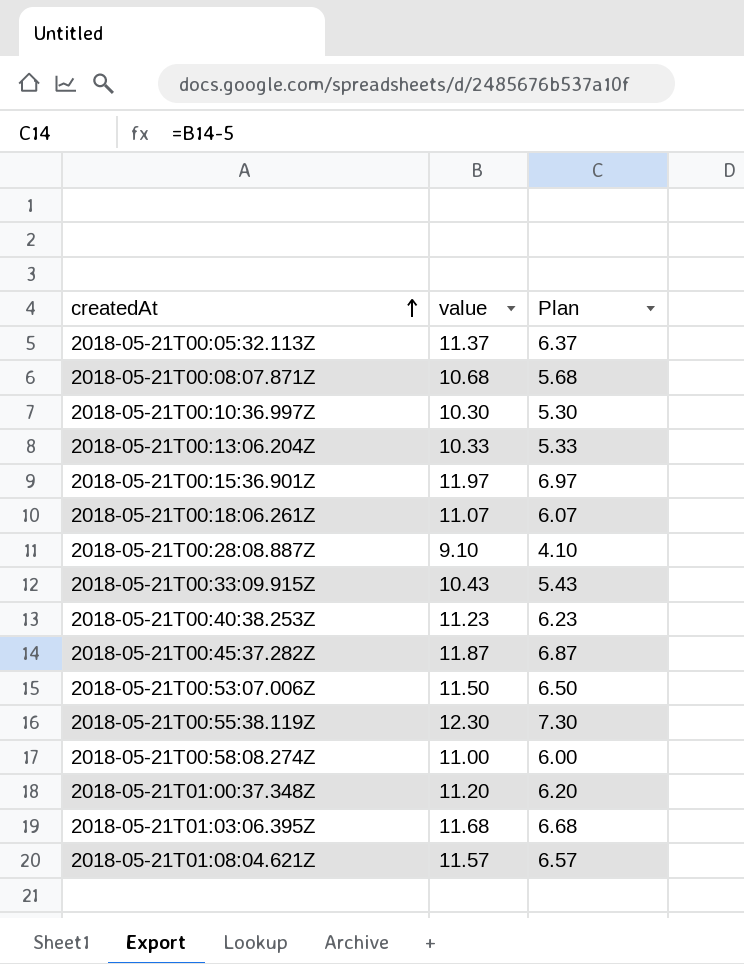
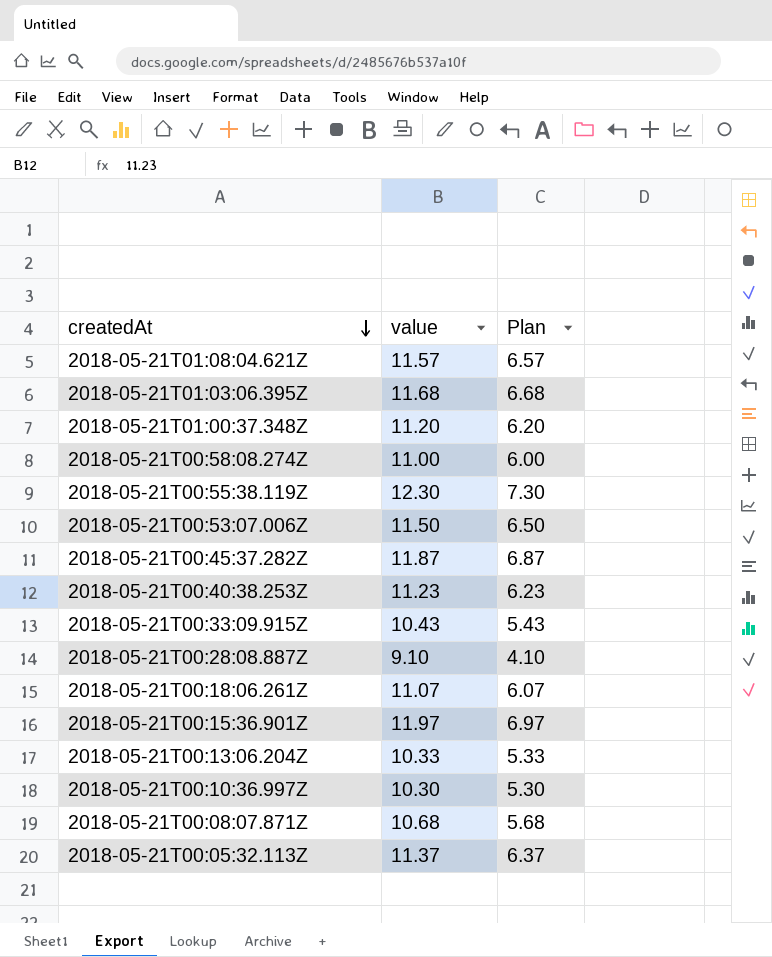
row order: createdAt ascending -> createdAt descending

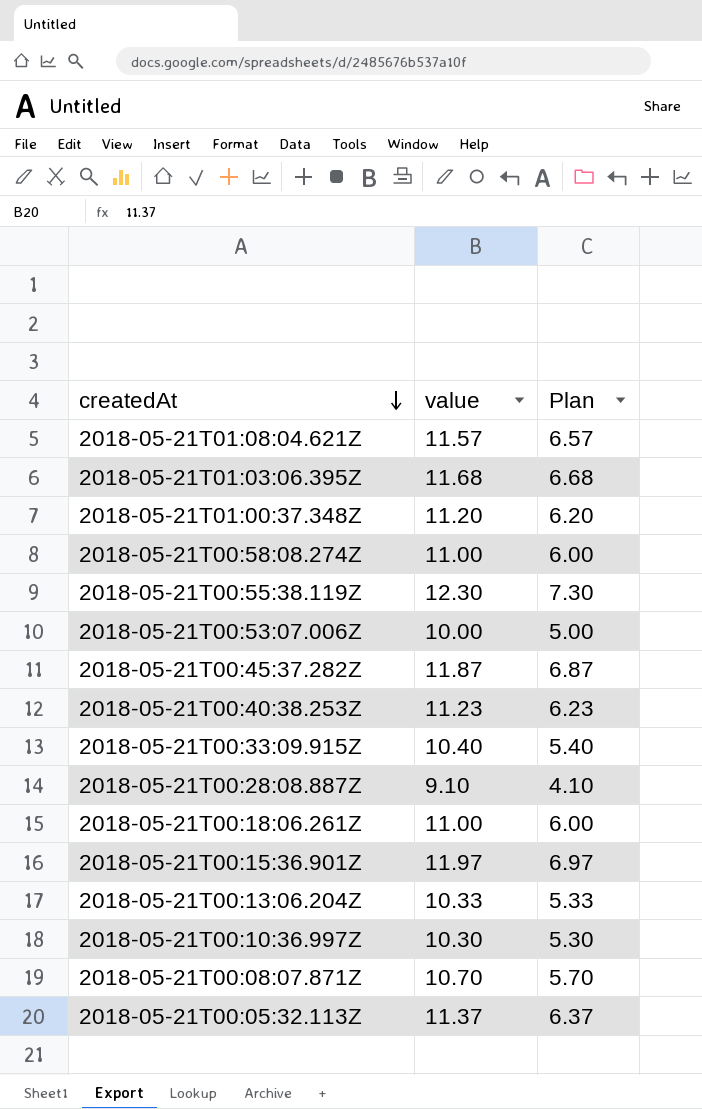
2018-05-21T00:53:07.006Z | value: 11.50 -> 10.00
2018-05-21T00:53:07.006Z | Plan: 6.50 -> 5.00
2018-05-21T00:33:09.915Z | value: 10.43 -> 10.40
2018-05-21T00:33:09.915Z | Plan: 5.43 -> 5.40
2018-05-21T00:18:06.261Z | value: 11.07 -> 11.00
2018-05-21T00:18:06.261Z | Plan: 6.07 -> 6.00
2018-05-21T00:08:07.871Z | value: 10.68 -> 10.70
2018-05-21T00:08:07.871Z | Plan: 5.68 -> 5.70

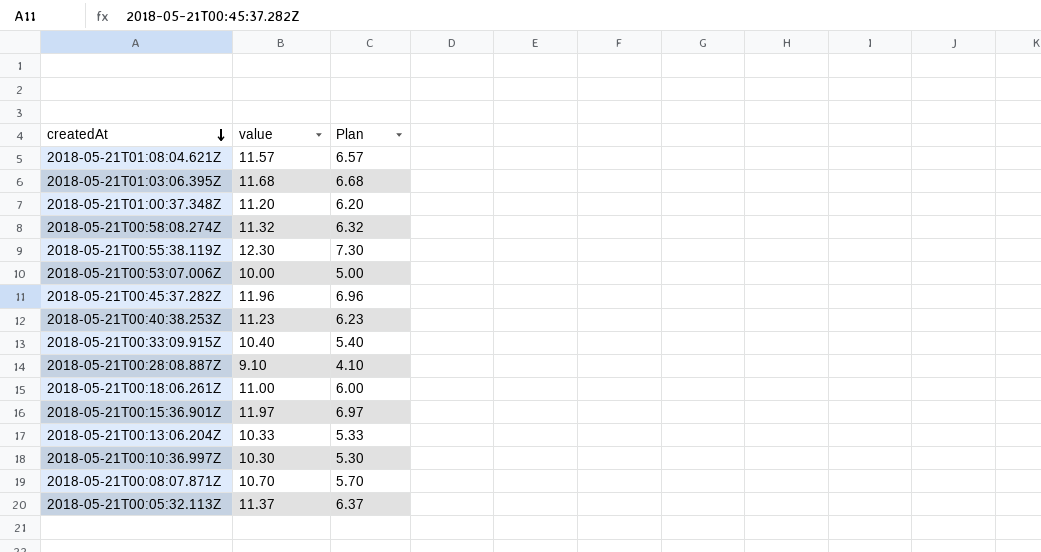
2018-05-21T00:58:08.274Z | value: 11.00 -> 11.32
2018-05-21T00:58:08.274Z | Plan: 6.00 -> 6.32
2018-05-21T00:45:37.282Z | value: 11.87 -> 11.96
2018-05-21T00:45:37.282Z | Plan: 6.87 -> 6.96

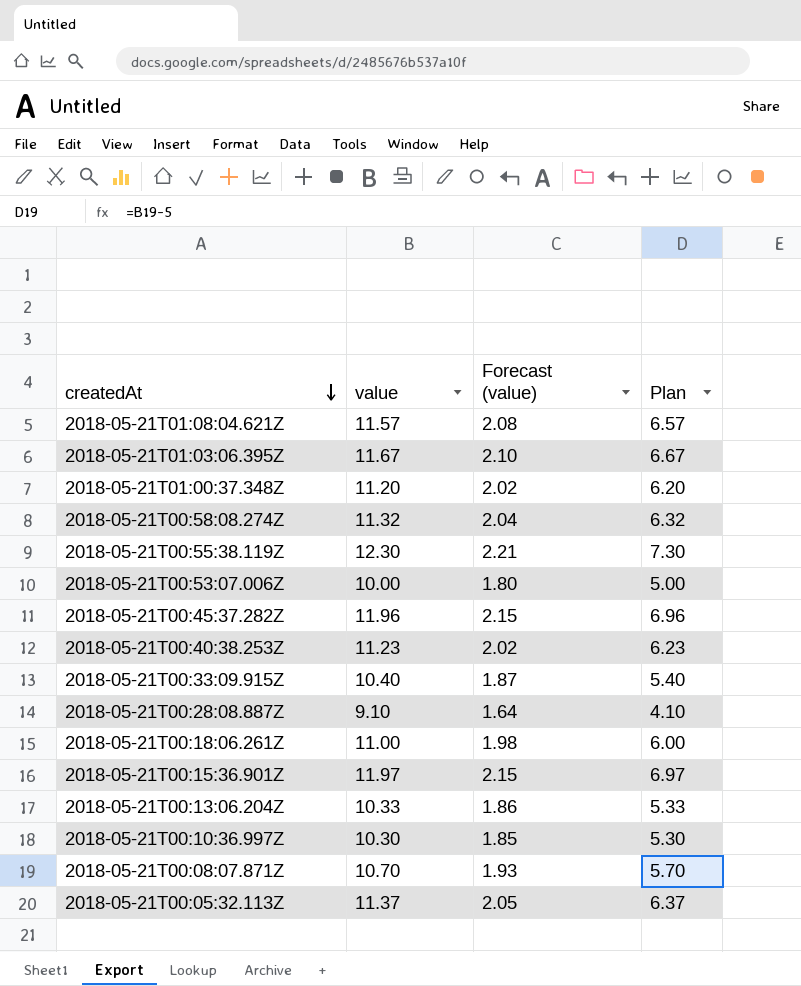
column Forecast (value) | formula: none -> [value] * 0.18
2018-05-21T01:03:06.395Z | value: 11.68 -> 11.67
2018-05-21T01:03:06.395Z | Plan: 6.68 -> 6.67

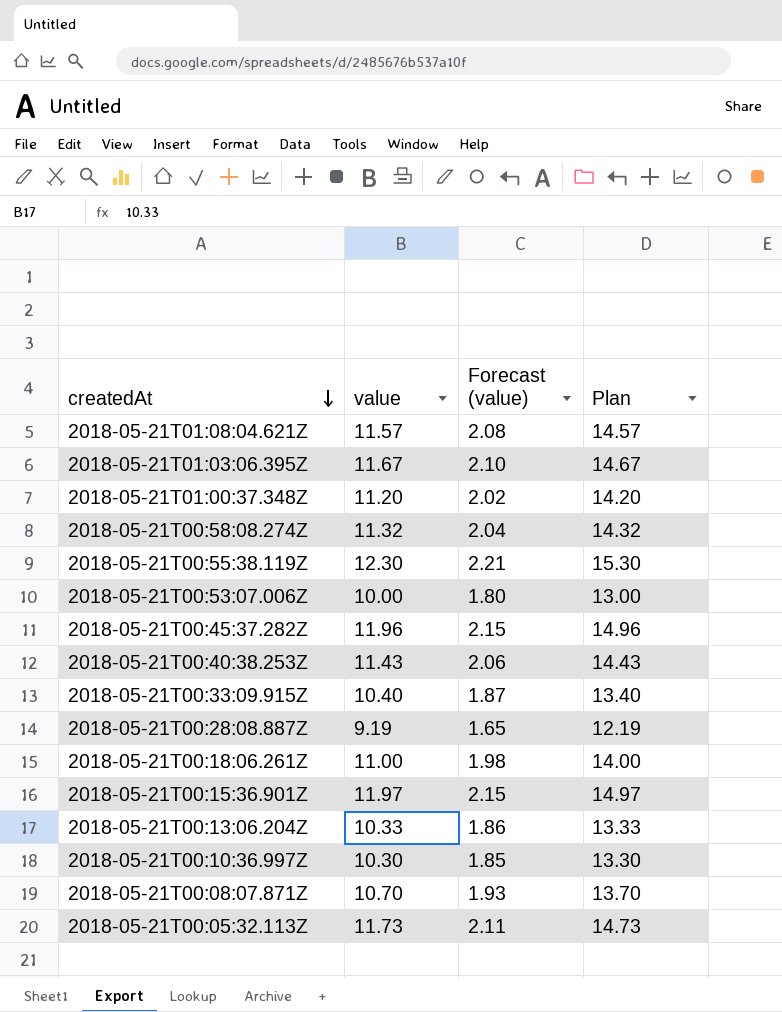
column Plan | formula: [value] - 5 -> [value] + 3
2018-05-21T00:40:38.253Z | value: 11.23 -> 11.43
2018-05-21T00:40:38.253Z | Forecast (value): 2.02 -> 2.06
2018-05-21T00:28:08.887Z | value: 9.10 -> 9.19
2018-05-21T00:28:08.887Z | Forecast (value): 1.64 -> 1.65
2018-05-21T00:05:32.113Z | value: 11.37 -> 11.73
2018-05-21T00:05:32.113Z | Forecast (value): 2.05 -> 2.11

